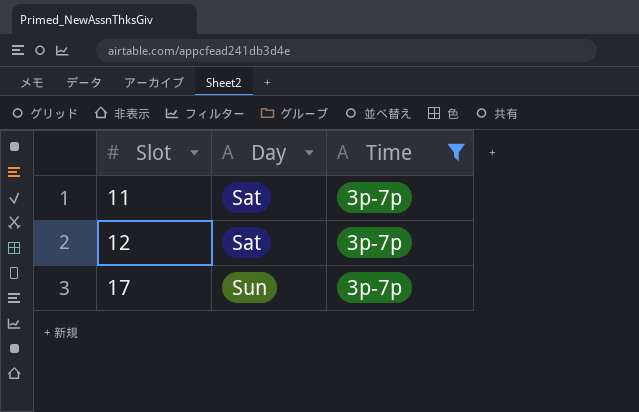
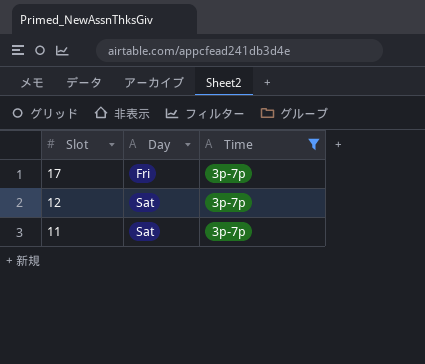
row order: Slot ascending -> Slot descending
17 | Day: Sun -> Fri

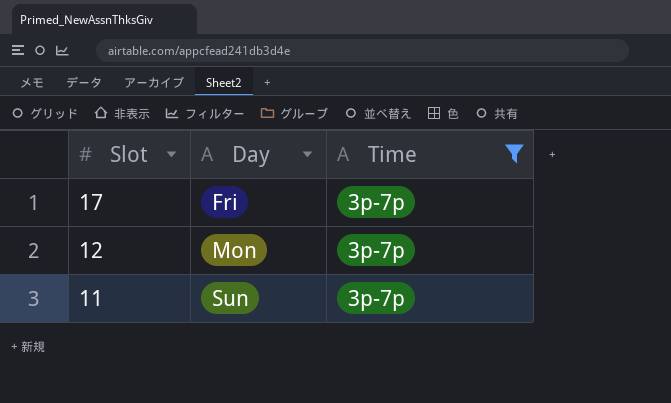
12 | Day: Sat -> Mon
11 | Day: Sat -> Sun

